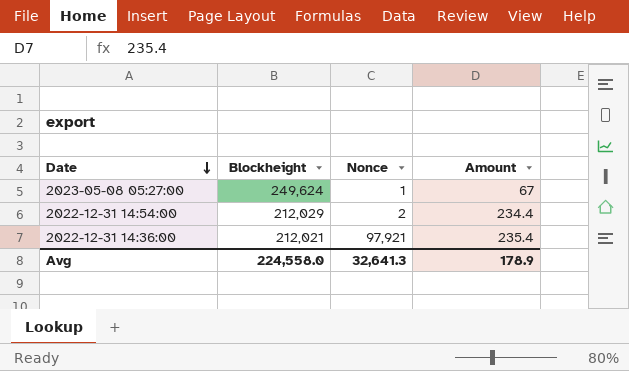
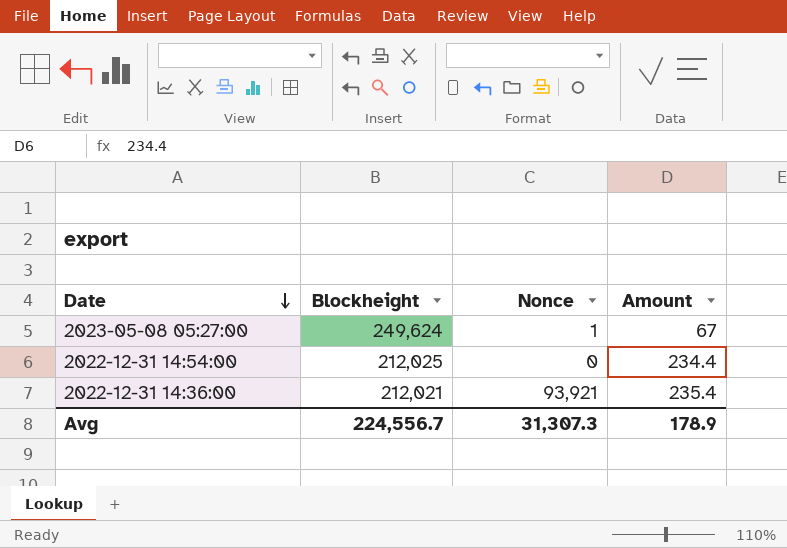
2022-12-31 14:54:00 | Blockheight: 212,029 -> 212,025
2022-12-31 14:54:00 | Nonce: 2 -> 0
2022-12-31 14:36:00 | Nonce: 97,921 -> 93,921
Avg | Blockheight: 224,558.0 -> 224,556.7
Avg | Nonce: 32,641.3 -> 31,307.3

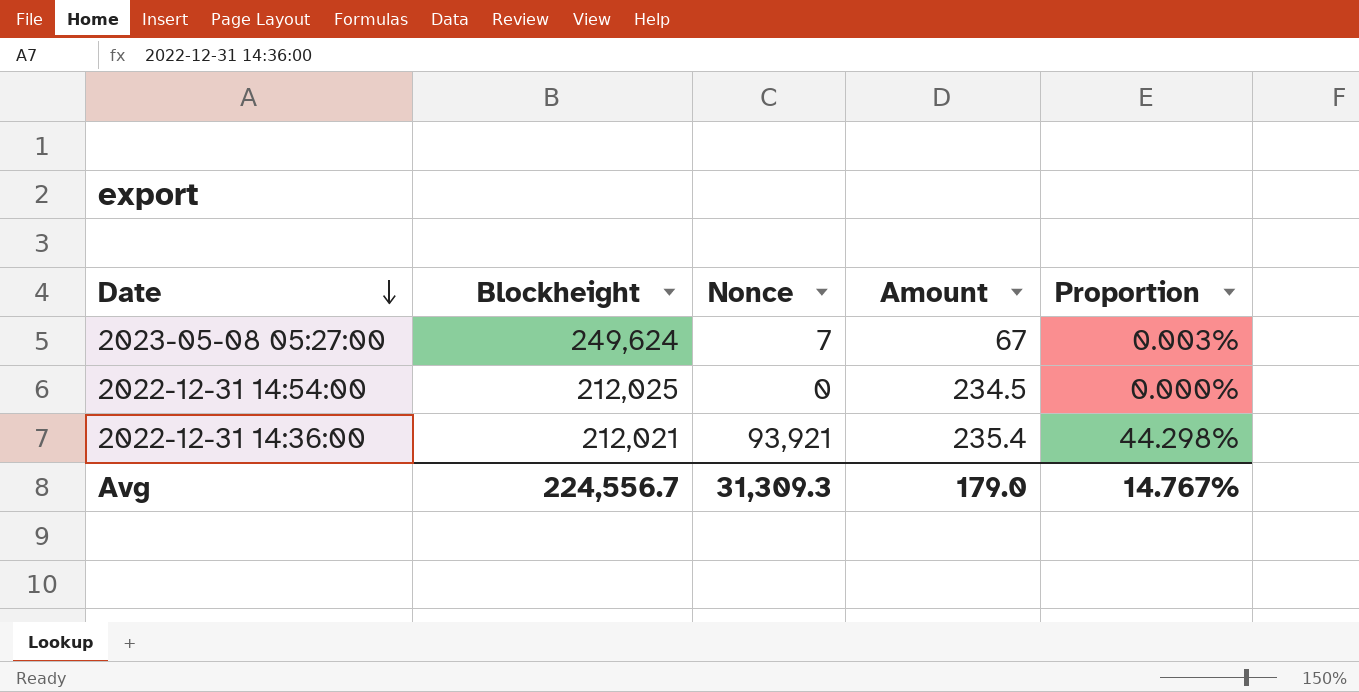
column Proportion | formula: none -> [Nonce] / [Blockheight]
2023-05-08 05:27:00 | Nonce: 1 -> 7
2022-12-31 14:54:00 | Amount: 234.4 -> 234.5
Avg | Nonce: 31,307.3 -> 31,309.3
Avg | Amount: 178.9 -> 179.0

